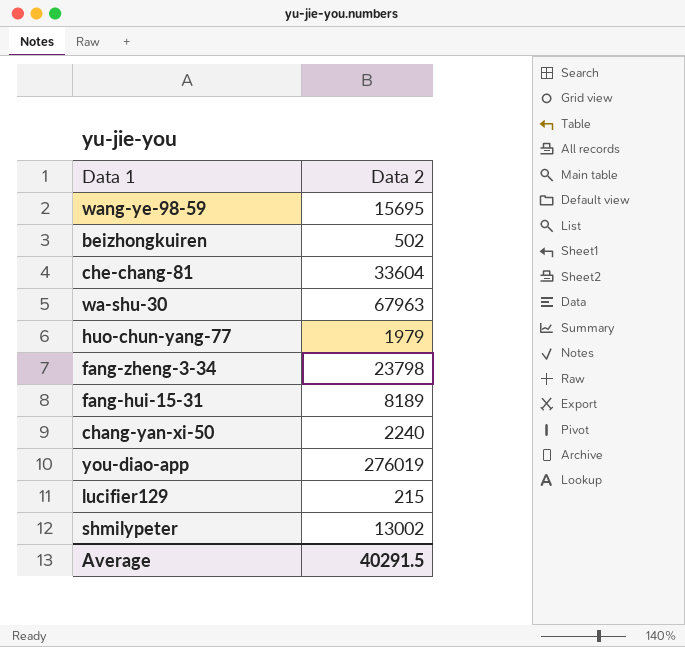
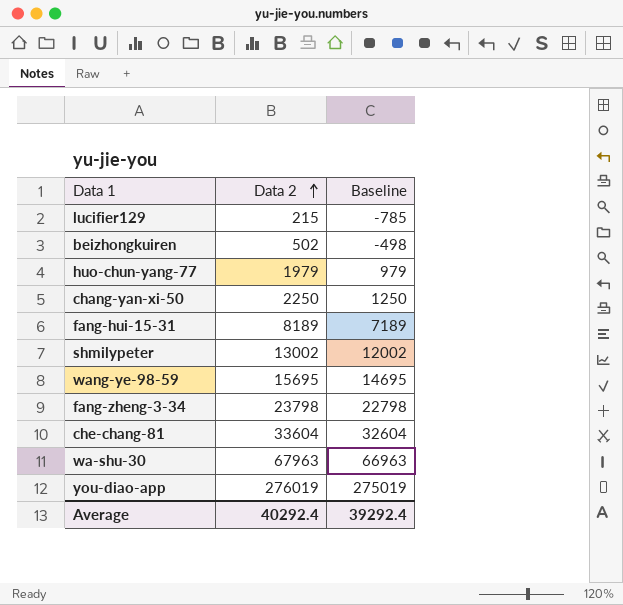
row order: none -> Data 2 ascending
column Baseline | formula: none -> [Data 2] - 1000
chang-yan-xi-50 | Data 2: 2240 -> 2250
Average | Data 2: 40291.5 -> 40292.4

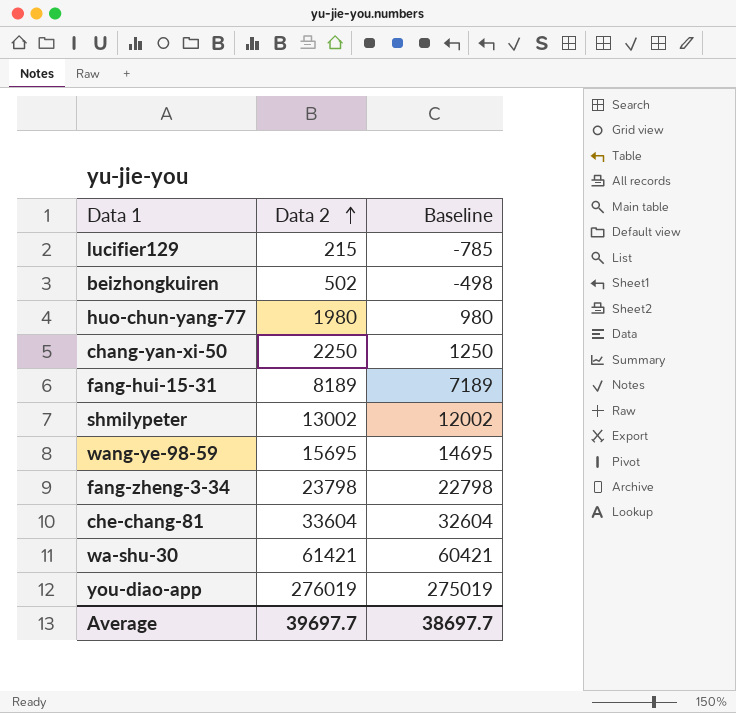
huo-chun-yang-77 | Data 2: 1979 -> 1980
huo-chun-yang-77 | Baseline: 979 -> 980
wa-shu-30 | Data 2: 67963 -> 61421
wa-shu-30 | Baseline: 66963 -> 60421
Average | Data 2: 40292.4 -> 39697.7
Average | Baseline: 39292.4 -> 38697.7

